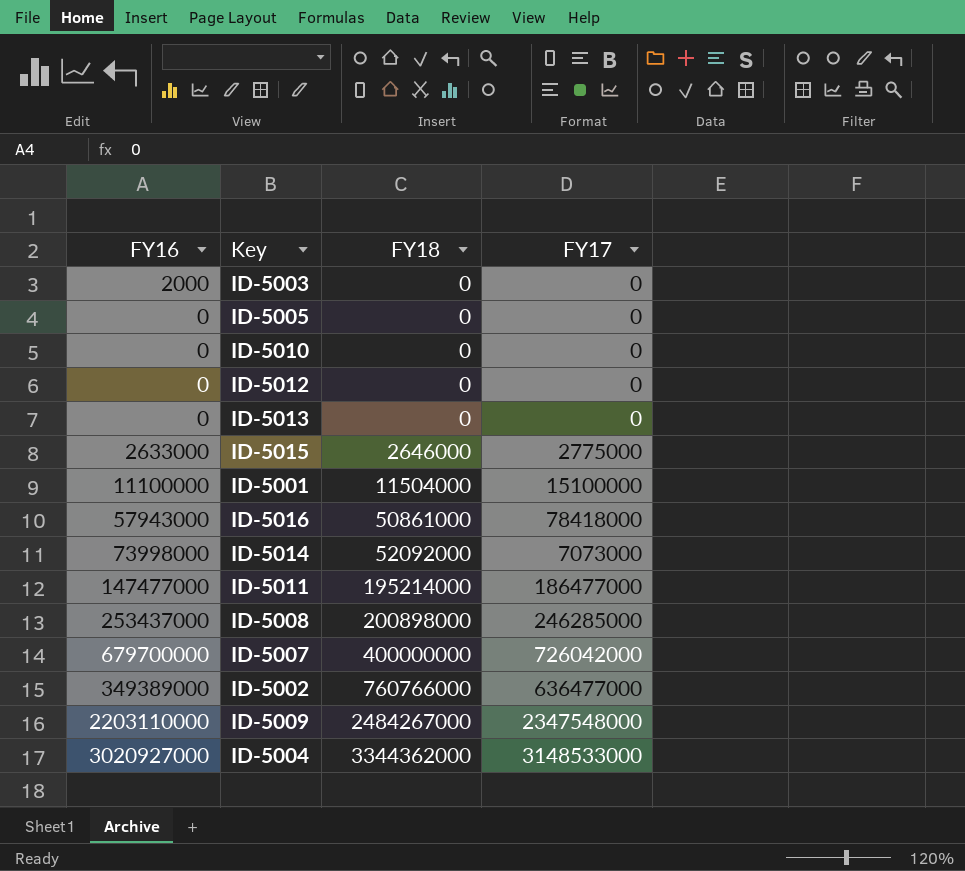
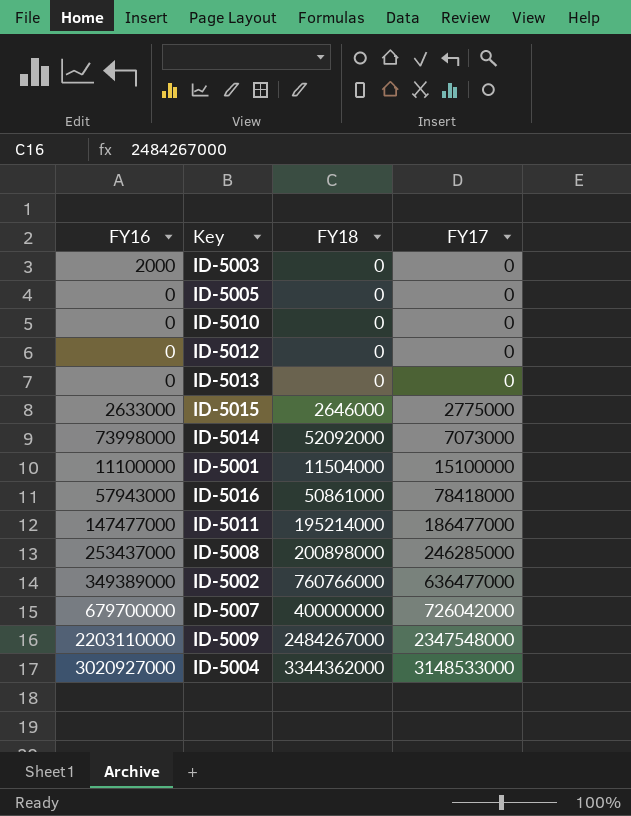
row order: FY18 ascending -> FY17 ascending

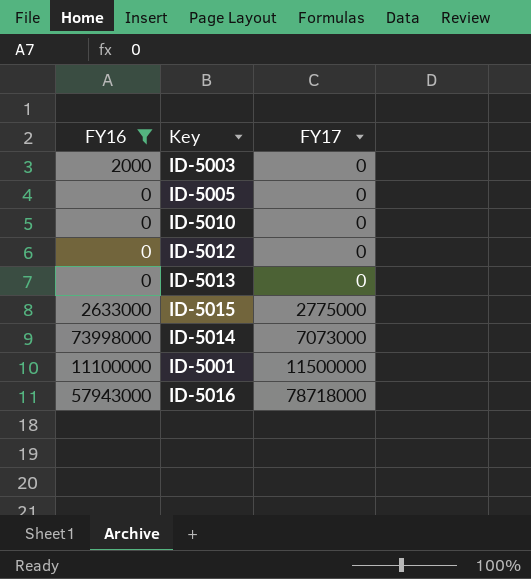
filter: none -> FY16 <= 73998000
column FY18 | position: 3 -> none
ID-5001 | FY17: 15100000 -> 11500000
ID-5016 | FY17: 78418000 -> 78718000

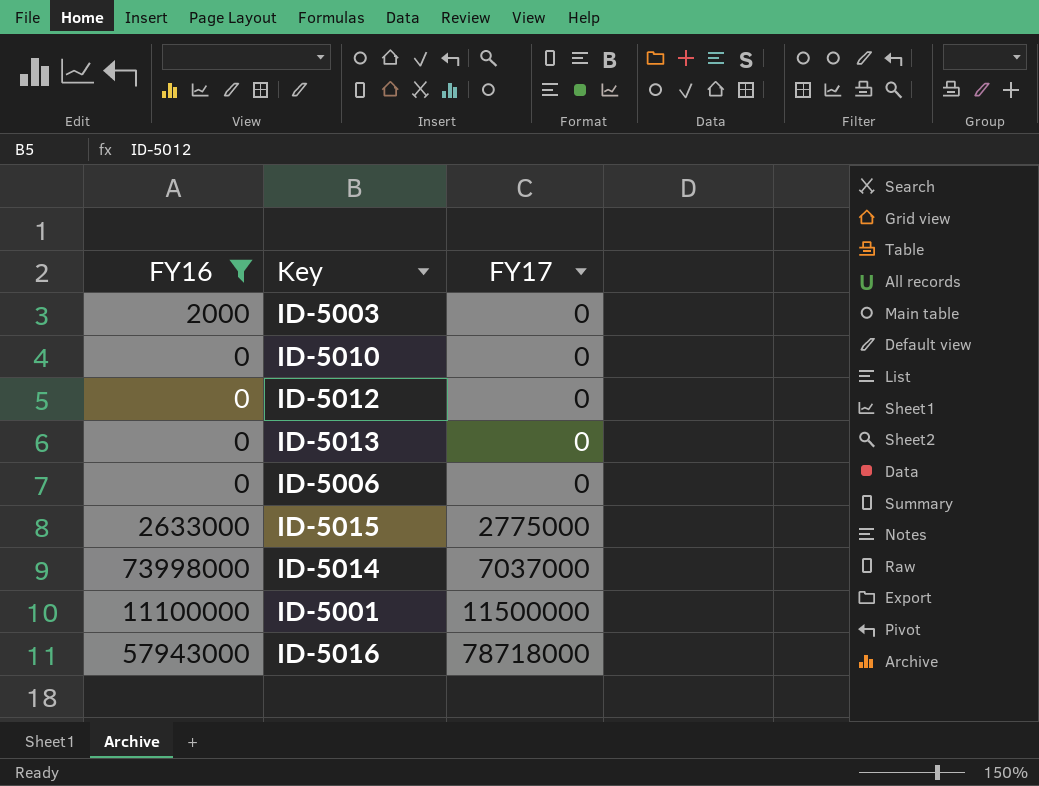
row ID-5005: 0 | 0 -> none
row ID-5006: none -> 0 | 0
ID-5014 | FY17: 7073000 -> 7037000

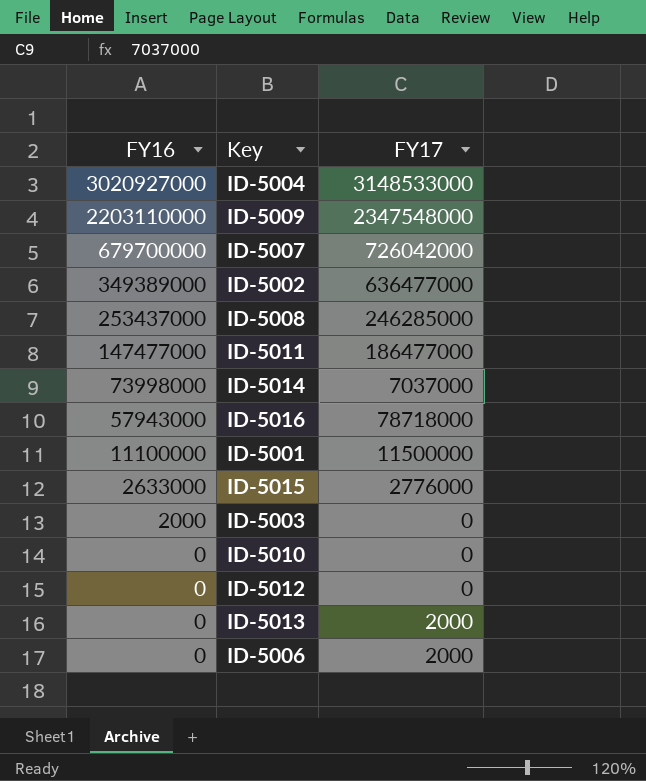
filter: FY16 <= 73998000 -> none
row order: FY17 ascending -> FY16 descending
ID-5015 | FY17: 2775000 -> 2776000
ID-5013 | FY17: 0 -> 2000
ID-5006 | FY17: 0 -> 2000

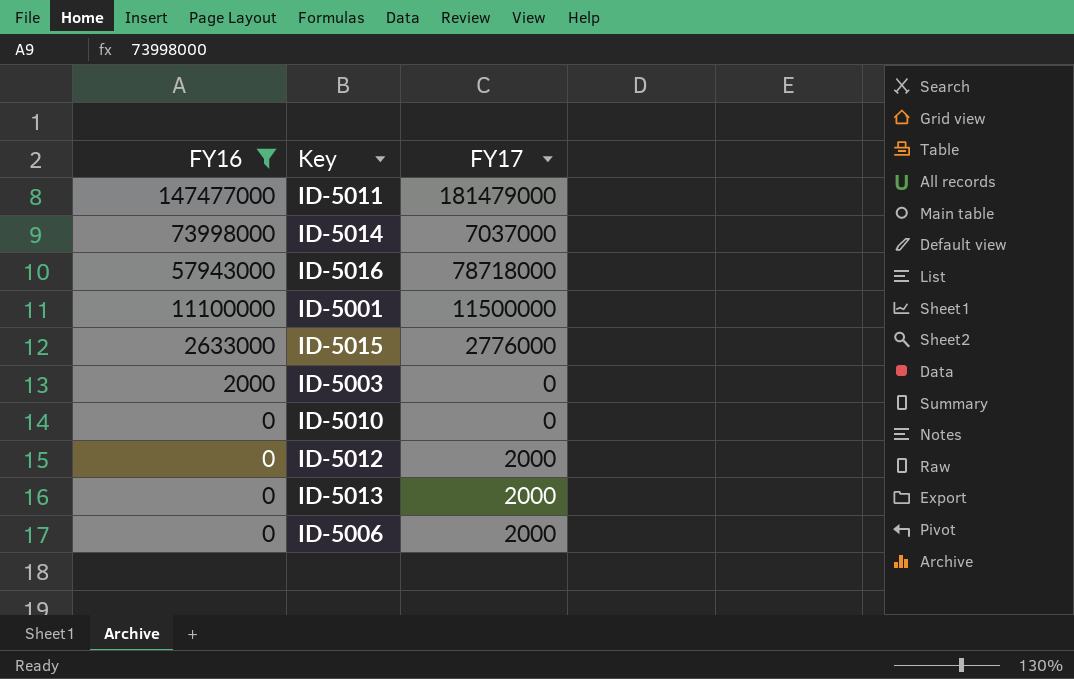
filter: none -> FY16 <= 147477000
ID-5011 | FY17: 186477000 -> 181479000
ID-5012 | FY17: 0 -> 2000

